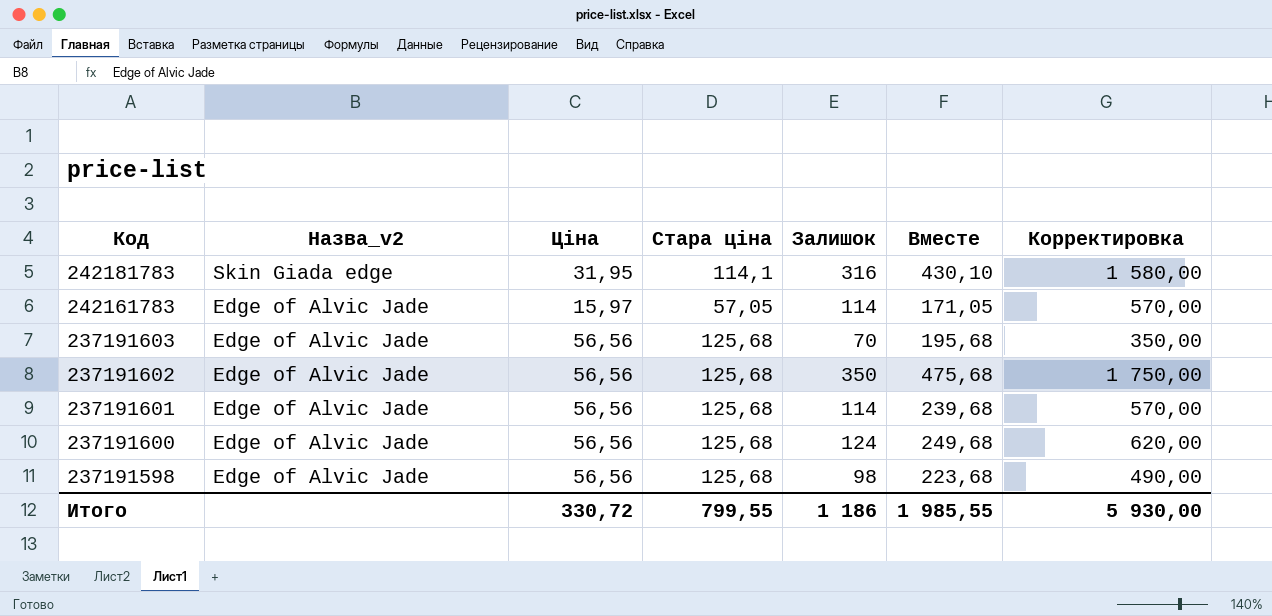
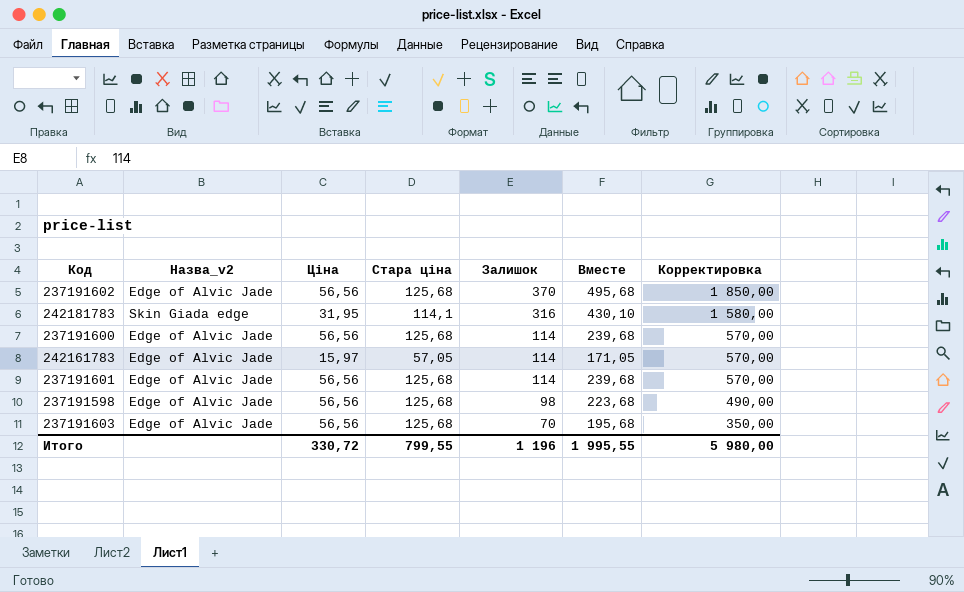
row order: Код descending -> Залишок descending
237191602 | Залишок: 350 -> 370
237191602 | Вместе: 475,68 -> 495,68
237191602 | Корректировка: 1 750,00 -> 1 850,00
237191600 | Залишок: 124 -> 114
237191600 | Вместе: 249,68 -> 239,68
237191600 | Корректировка: 620,00 -> 570,00
Итого | Залишок: 1 186 -> 1 196
Итого | Вместе: 1 985,55 -> 1 995,55
Итого | Корректировка: 5 930,00 -> 5 980,00

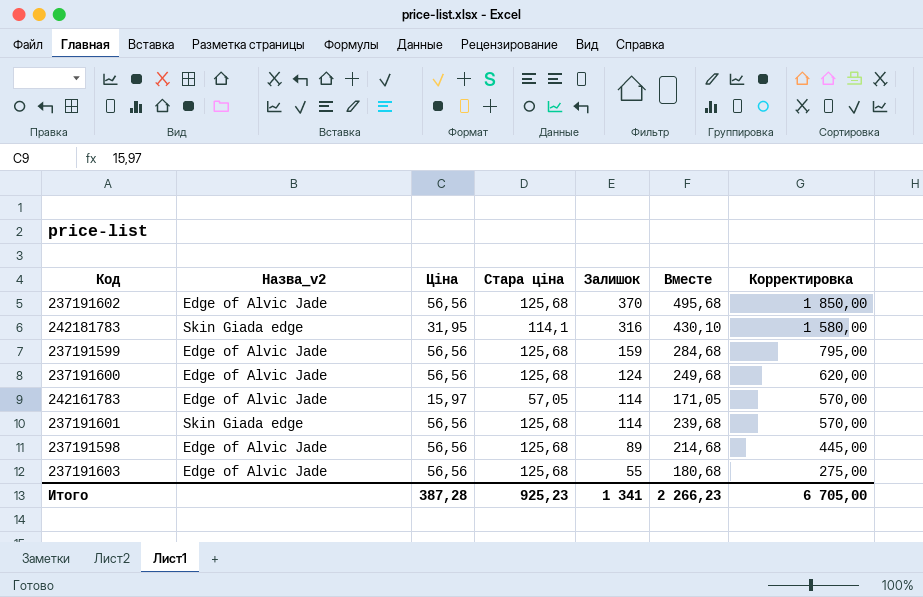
row 237191599: none -> Edge of Alvic Jade | 56,56 | 125,68 | 159 | 284,68 | 795,00
237191600 | Залишок: 114 -> 124
237191600 | Вместе: 239,68 -> 249,68
237191600 | Корректировка: 570,00 -> 620,00
237191601 | Назва_v2: Edge of Alvic Jade -> Skin Giada edge
237191598 | Залишок: 98 -> 89
237191598 | Вместе: 223,68 -> 214,68
237191598 | Корректировка: 490,00 -> 445,00
237191603 | Залишок: 70 -> 55
237191603 | Вместе: 195,68 -> 180,68
237191603 | Корректировка: 350,00 -> 275,00
Итого | Ціна: 330,72 -> 387,28
Итого | Стара ціна: 799,55 -> 925,23
Итого | Залишок: 1 196 -> 1 341
Итого | Вместе: 1 995,55 -> 2 266,23
Итого | Корректировка: 5 980,00 -> 6 705,00

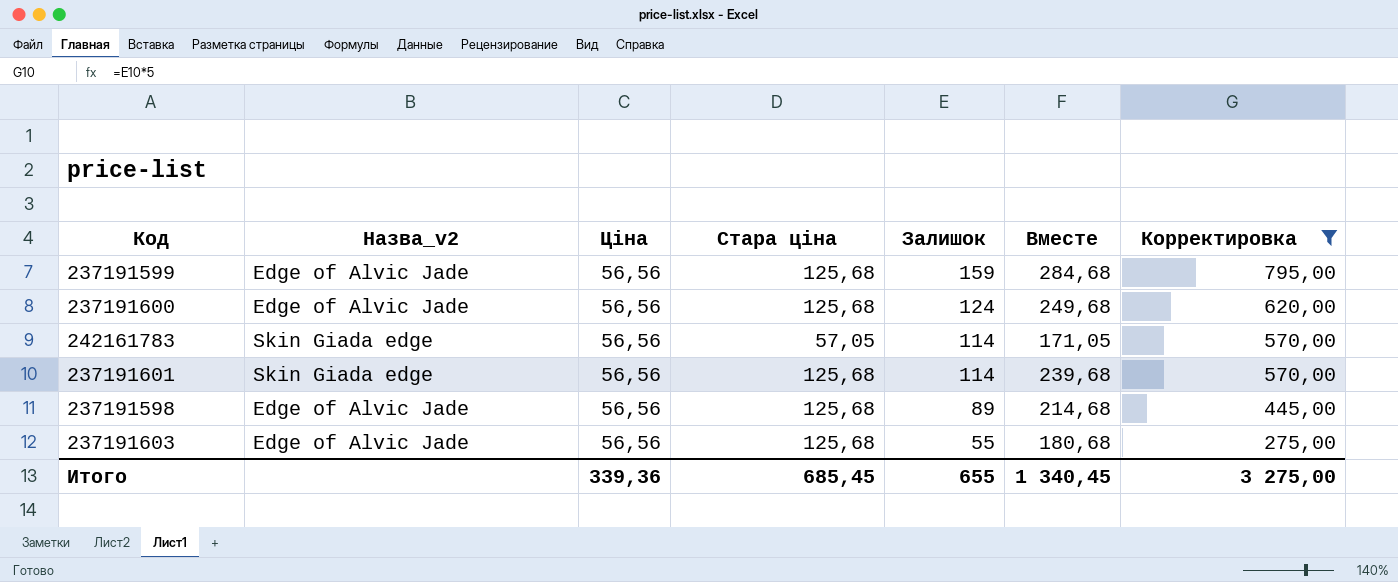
filter: none -> Корректировка <= 795,00
242161783 | Назва_v2: Edge of Alvic Jade -> Skin Giada edge
242161783 | Ціна: 15,97 -> 56,56
Итого | Ціна: 387,28 -> 339,36
Итого | Стара ціна: 925,23 -> 685,45
Итого | Залишок: 1 341 -> 655
Итого | Вместе: 2 266,23 -> 1 340,45
Итого | Корректировка: 6 705,00 -> 3 275,00

